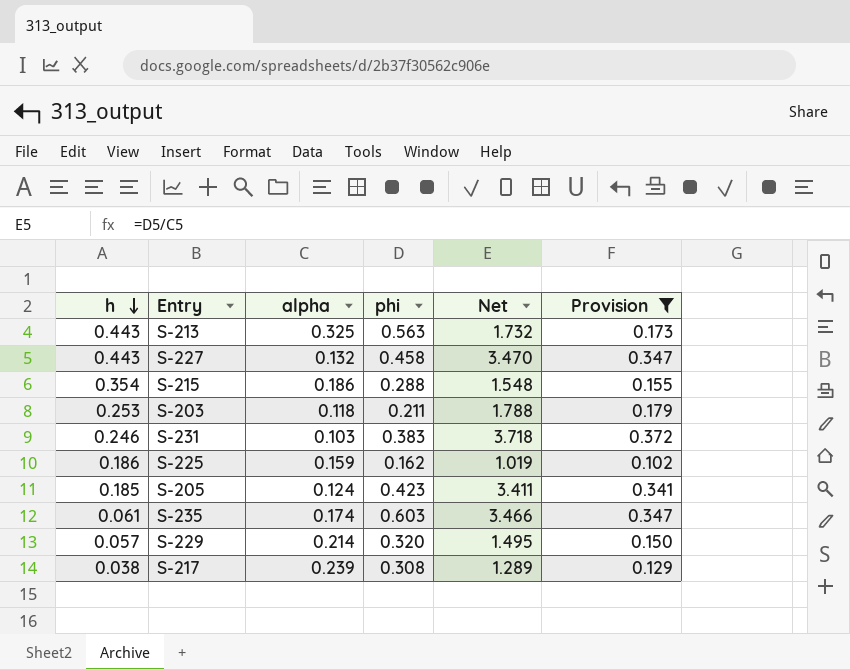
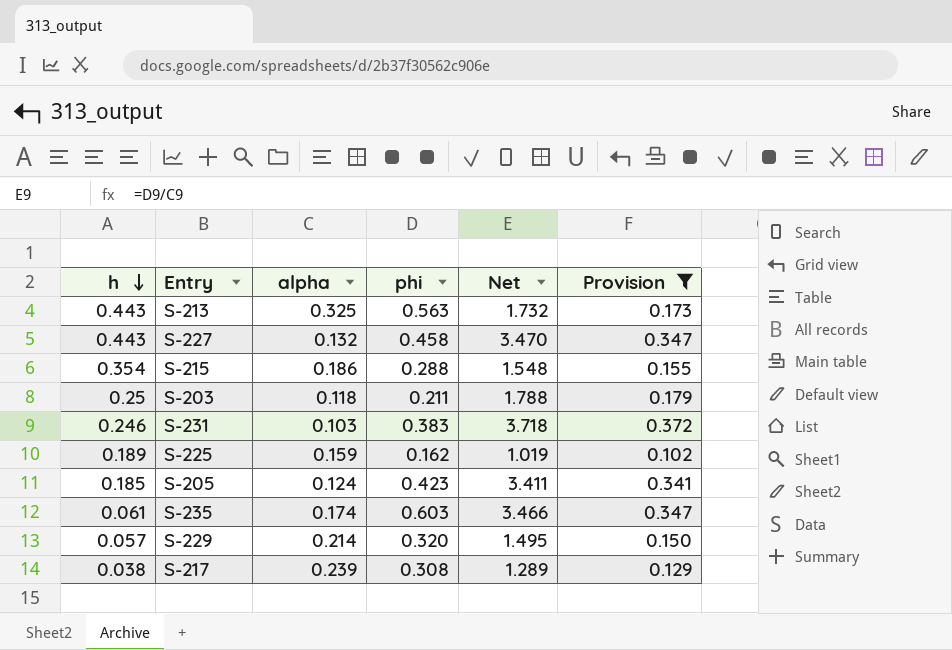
S-203 | h: 0.253 -> 0.25
S-225 | h: 0.186 -> 0.189

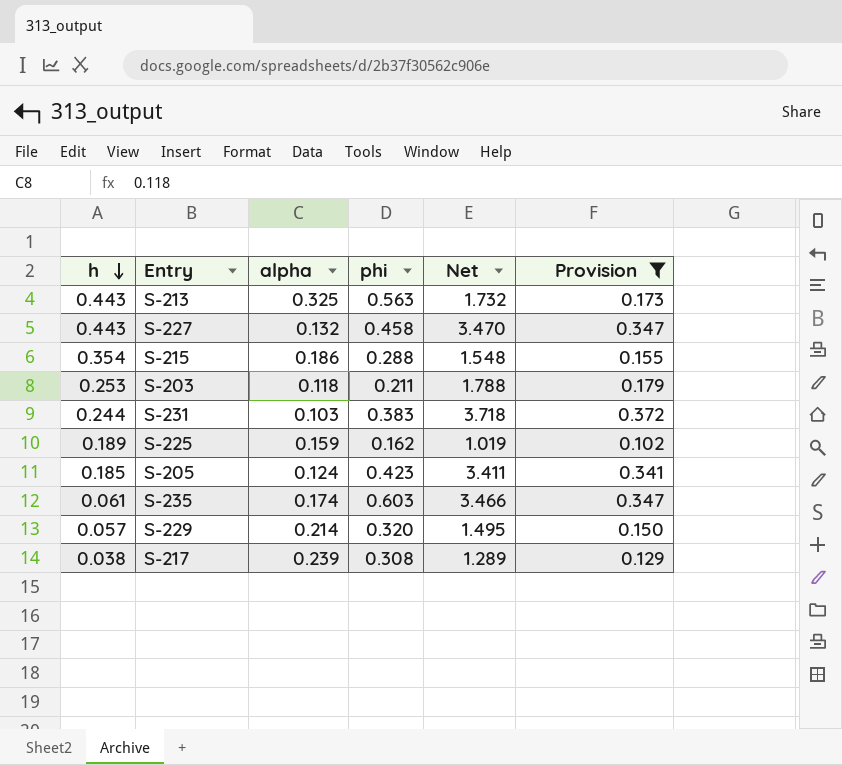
S-203 | h: 0.25 -> 0.253
S-231 | h: 0.246 -> 0.244

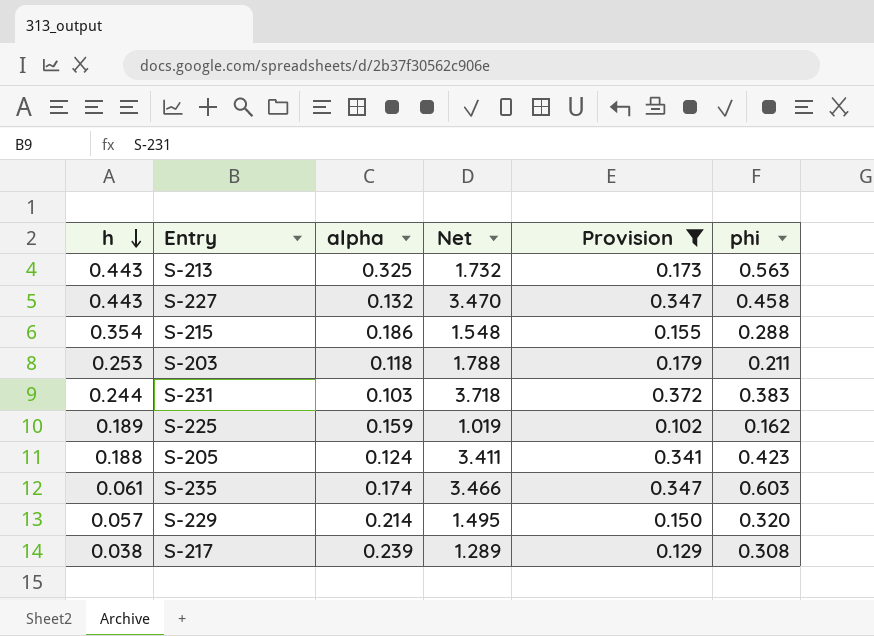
column phi | position: 4 -> 6
S-205 | h: 0.185 -> 0.188

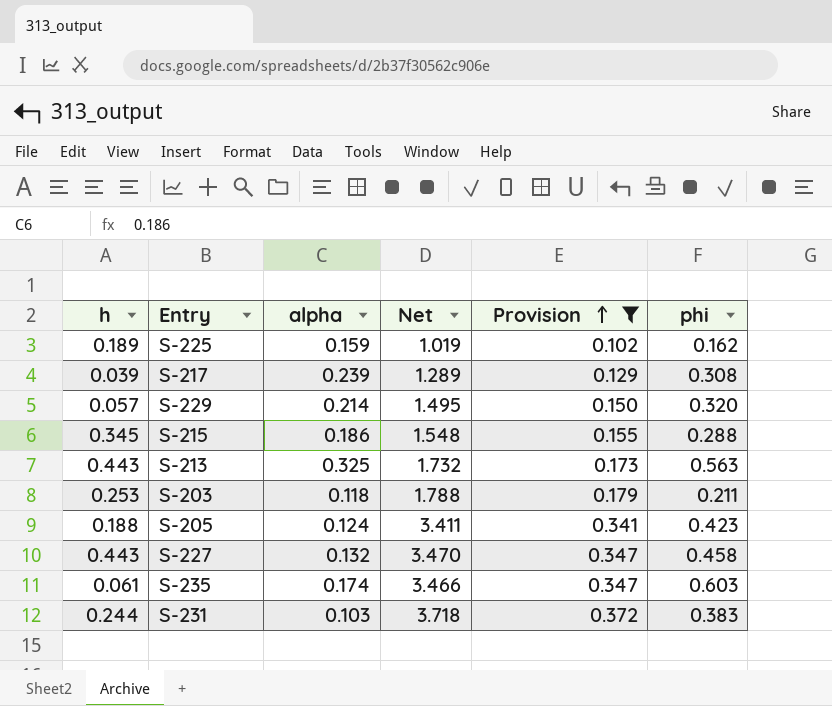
row order: h descending -> Provision ascending
S-217 | h: 0.038 -> 0.039
S-215 | h: 0.354 -> 0.345

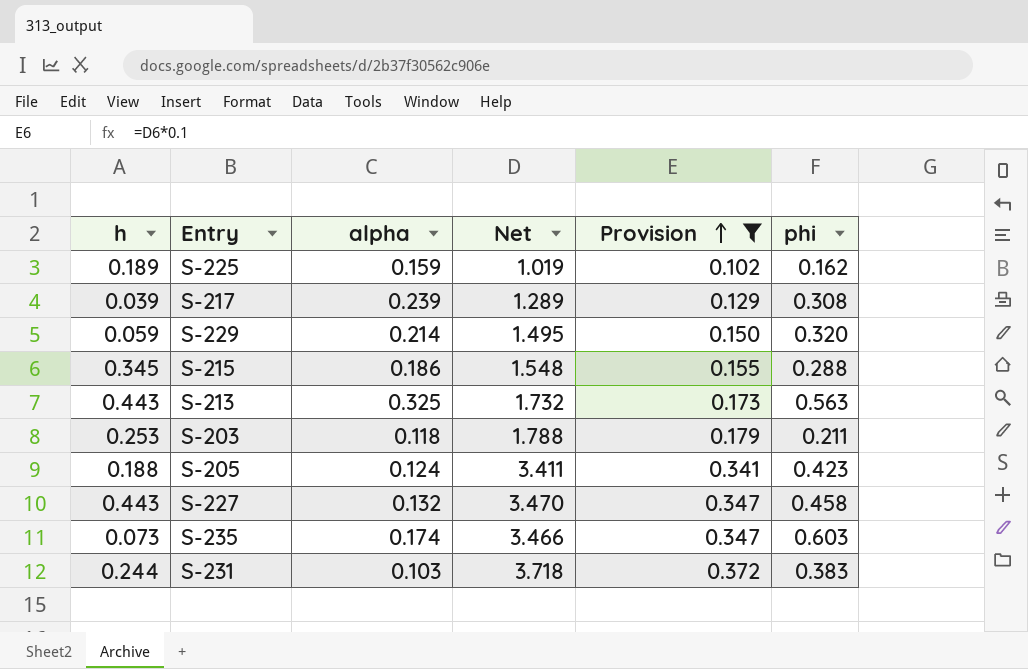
S-229 | h: 0.057 -> 0.059
S-235 | h: 0.061 -> 0.073

